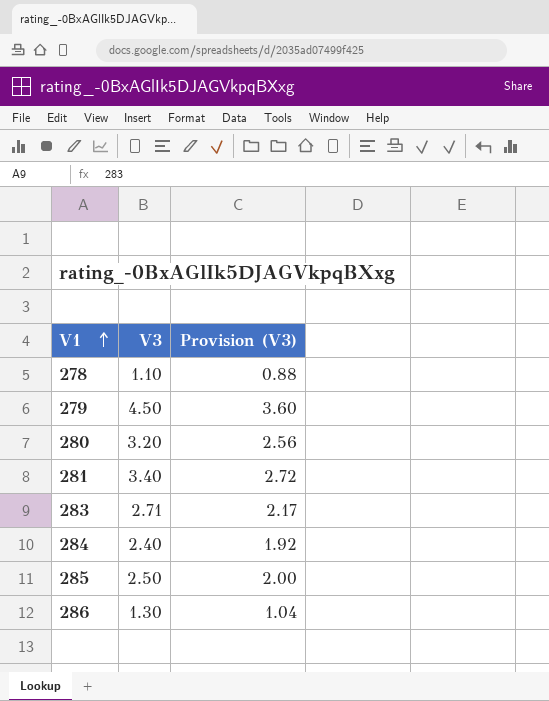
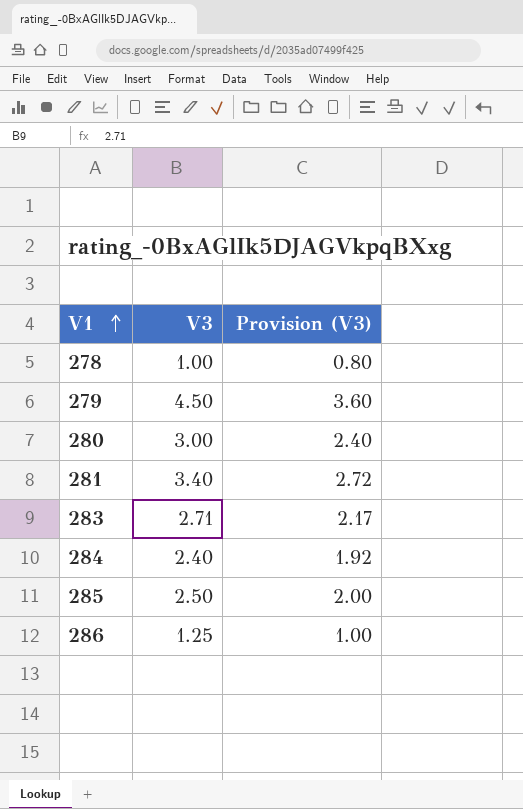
278 | V3: 1.10 -> 1.00
278 | Provision (V3): 0.88 -> 0.80
280 | V3: 3.20 -> 3.00
280 | Provision (V3): 2.56 -> 2.40
286 | V3: 1.30 -> 1.25
286 | Provision (V3): 1.04 -> 1.00

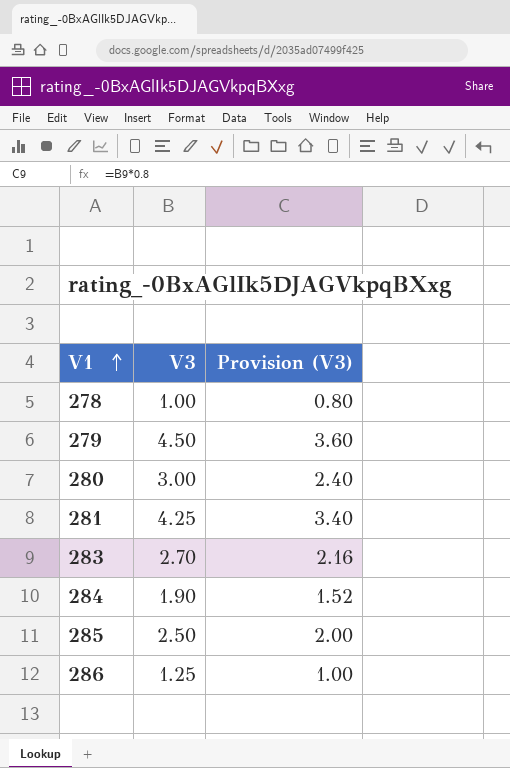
281 | V3: 3.40 -> 4.25
281 | Provision (V3): 2.72 -> 3.40
283 | V3: 2.71 -> 2.70
283 | Provision (V3): 2.17 -> 2.16
284 | V3: 2.40 -> 1.90
284 | Provision (V3): 1.92 -> 1.52

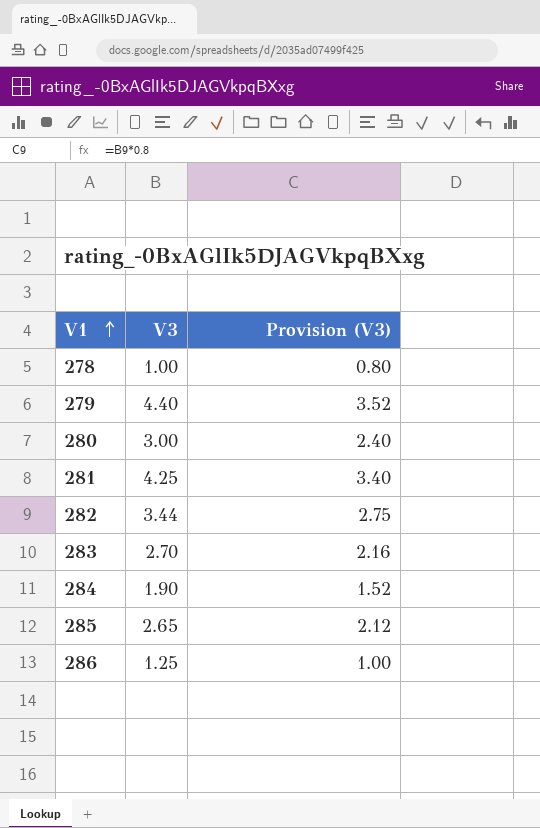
279 | V3: 4.50 -> 4.40
279 | Provision (V3): 3.60 -> 3.52
row 282: none -> 3.44 | 2.75
285 | V3: 2.50 -> 2.65
285 | Provision (V3): 2.00 -> 2.12

